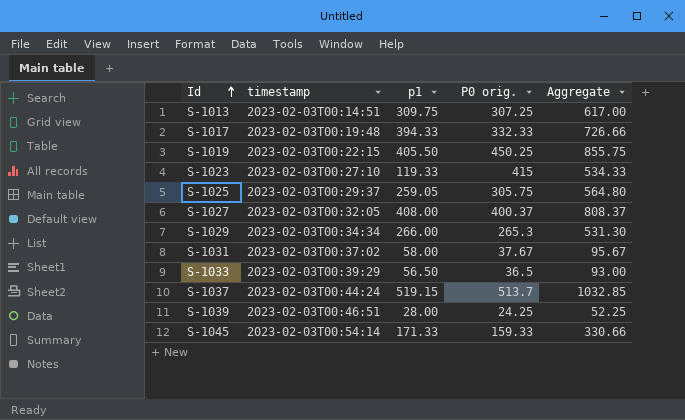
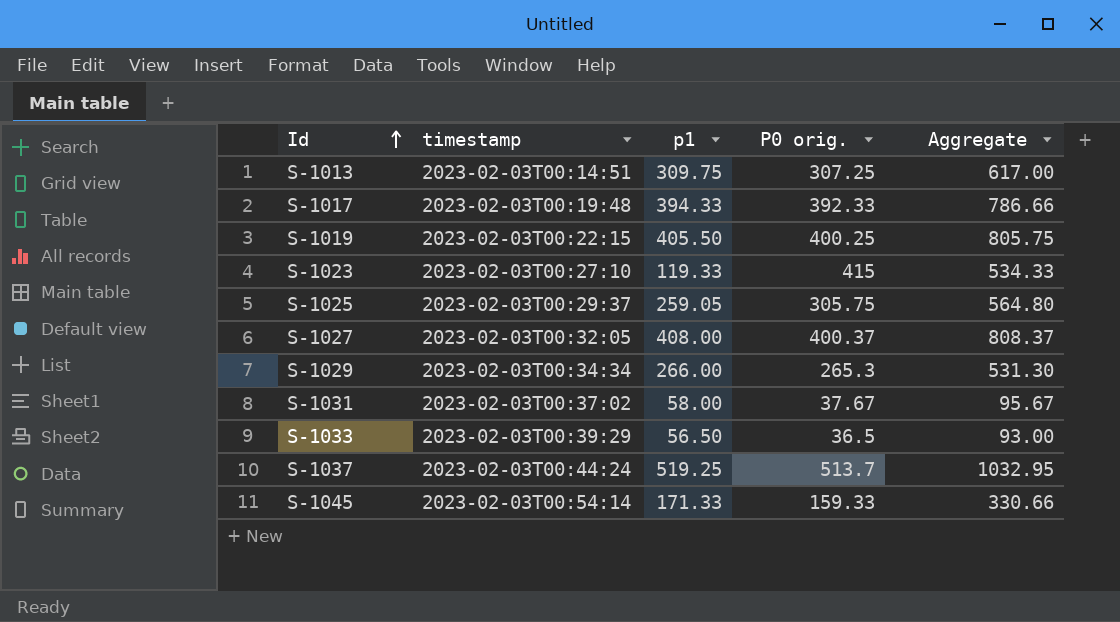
row S-1039: 2023-02-03T00:46:51 | 28.00 | 24.25 | 52.25 -> none
S-1017 | P0 orig.: 332.33 -> 392.33
S-1017 | Aggregate: 726.66 -> 786.66
S-1019 | P0 orig.: 450.25 -> 400.25
S-1019 | Aggregate: 855.75 -> 805.75
S-1037 | p1: 519.15 -> 519.25
S-1037 | Aggregate: 1032.85 -> 1032.95

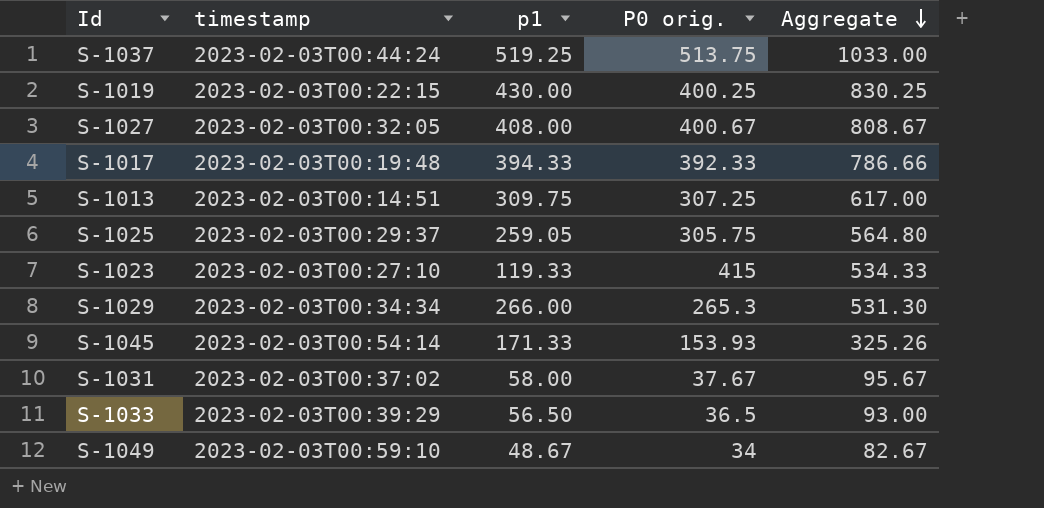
row order: Id ascending -> Aggregate descending
S-1037 | P0 orig.: 513.7 -> 513.75
S-1037 | Aggregate: 1032.95 -> 1033.00
S-1019 | p1: 405.50 -> 430.00
S-1019 | Aggregate: 805.75 -> 830.25
S-1027 | P0 orig.: 400.37 -> 400.67
S-1027 | Aggregate: 808.37 -> 808.67
S-1045 | P0 orig.: 159.33 -> 153.93
S-1045 | Aggregate: 330.66 -> 325.26
row S-1049: none -> 2023-02-03T00:59:10 | 48.67 | 34 | 82.67

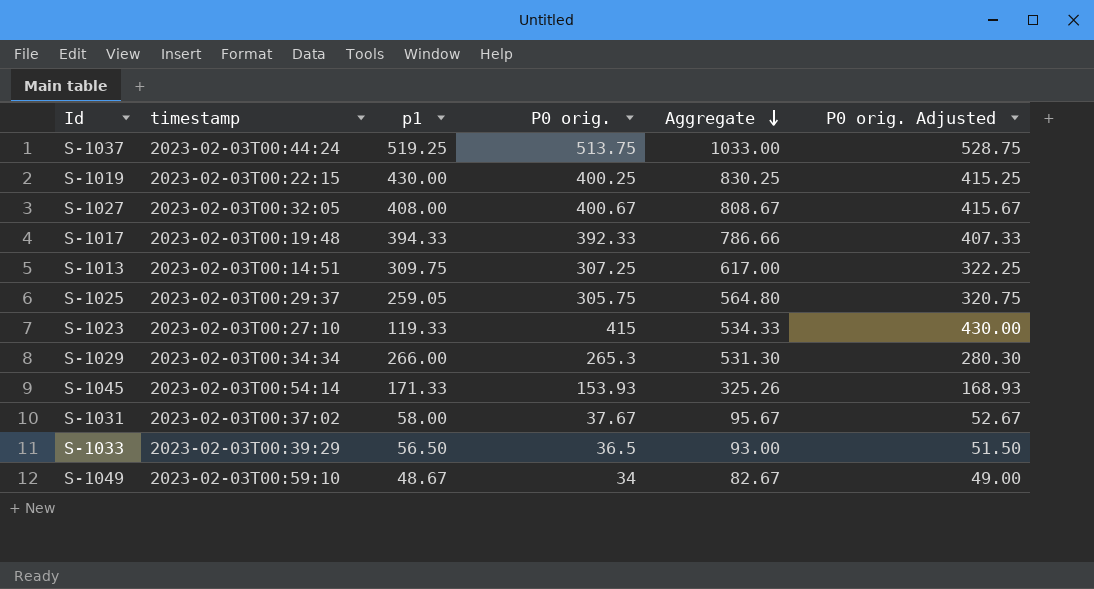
column P0 orig. Adjusted | formula: none -> [P0 orig.] + 15

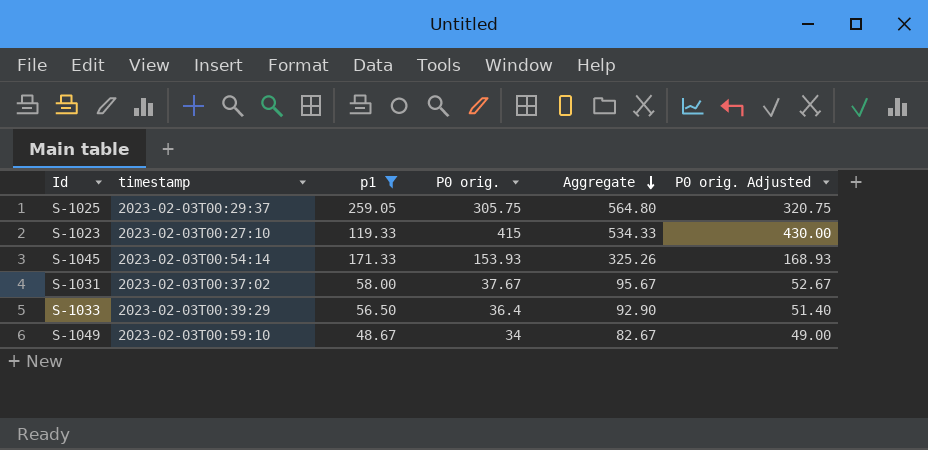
filter: none -> p1 <= 259.05
S-1033 | P0 orig.: 36.5 -> 36.4
S-1033 | Aggregate: 93.00 -> 92.90
S-1033 | P0 orig. Adjusted: 51.50 -> 51.40

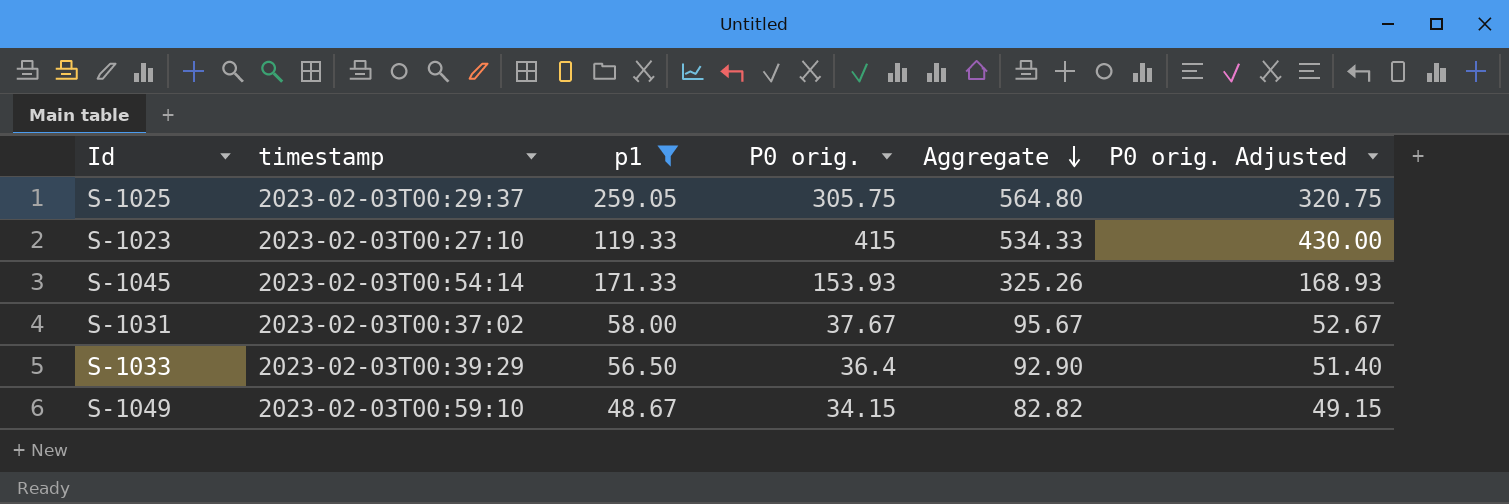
S-1049 | P0 orig.: 34 -> 34.15
S-1049 | Aggregate: 82.67 -> 82.82
S-1049 | P0 orig. Adjusted: 49.00 -> 49.15

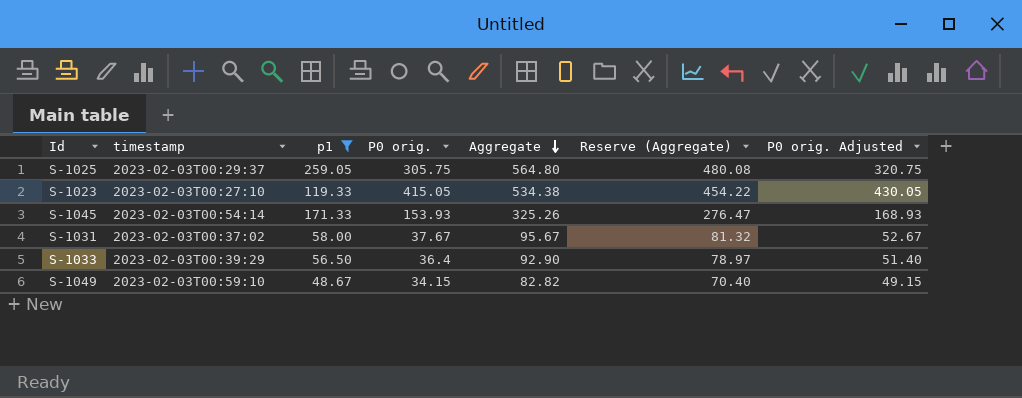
column Reserve (Aggregate) | formula: none -> [Aggregate] * 0.85
S-1023 | P0 orig.: 415 -> 415.05
S-1023 | Aggregate: 534.33 -> 534.38
S-1023 | P0 orig. Adjusted: 430.00 -> 430.05

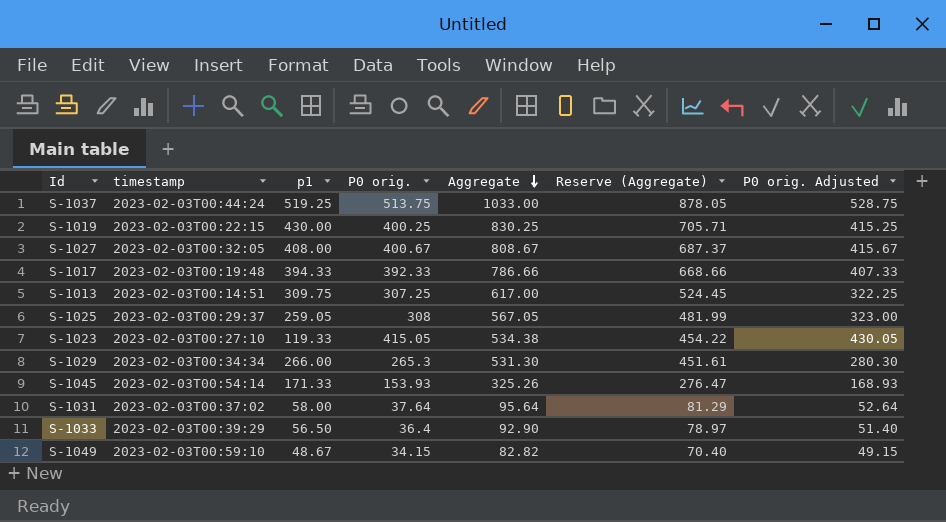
filter: p1 <= 259.05 -> none
S-1025 | P0 orig.: 305.75 -> 308
S-1025 | Aggregate: 564.80 -> 567.05
S-1025 | Reserve (Aggregate): 480.08 -> 481.99
S-1025 | P0 orig. Adjusted: 320.75 -> 323.00
S-1031 | P0 orig.: 37.67 -> 37.64
S-1031 | Aggregate: 95.67 -> 95.64
S-1031 | Reserve (Aggregate): 81.32 -> 81.29
S-1031 | P0 orig. Adjusted: 52.67 -> 52.64

